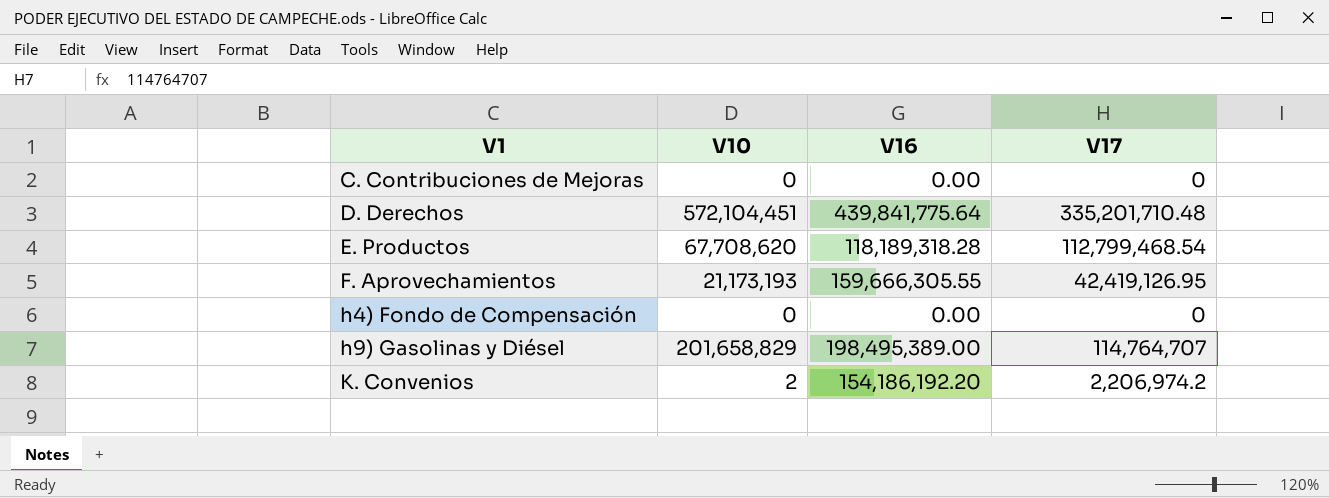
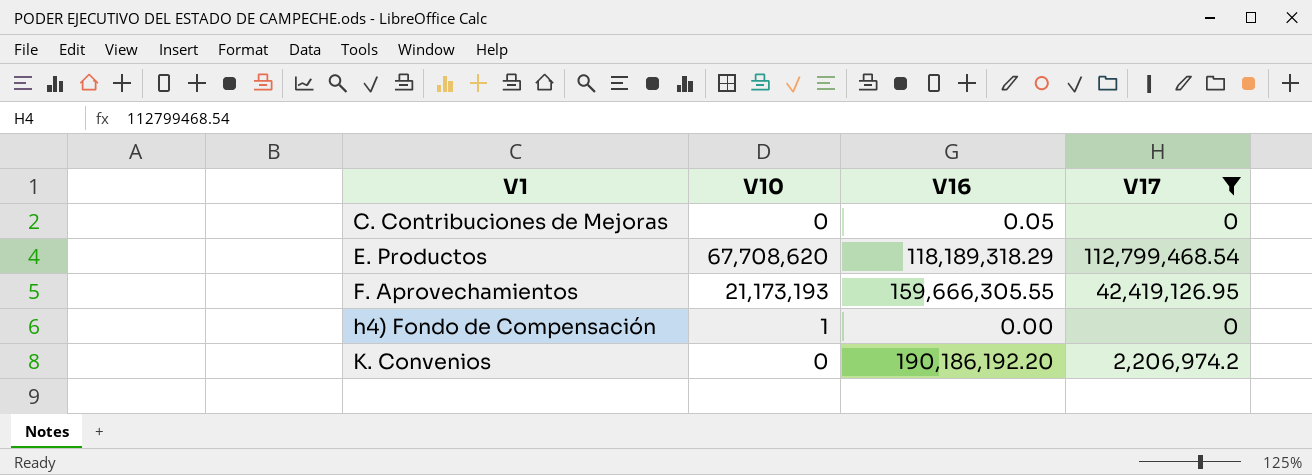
filter: none -> V17 <= 112,799,468.54
C. Contribuciones de Mejoras | V16: 0.00 -> 0.05
E. Productos | V16: 118,189,318.28 -> 118,189,318.29
h4) Fondo de Compensación | V10: 0 -> 1
K. Convenios | V10: 2 -> 0
K. Convenios | V16: 154,186,192.20 -> 190,186,192.20

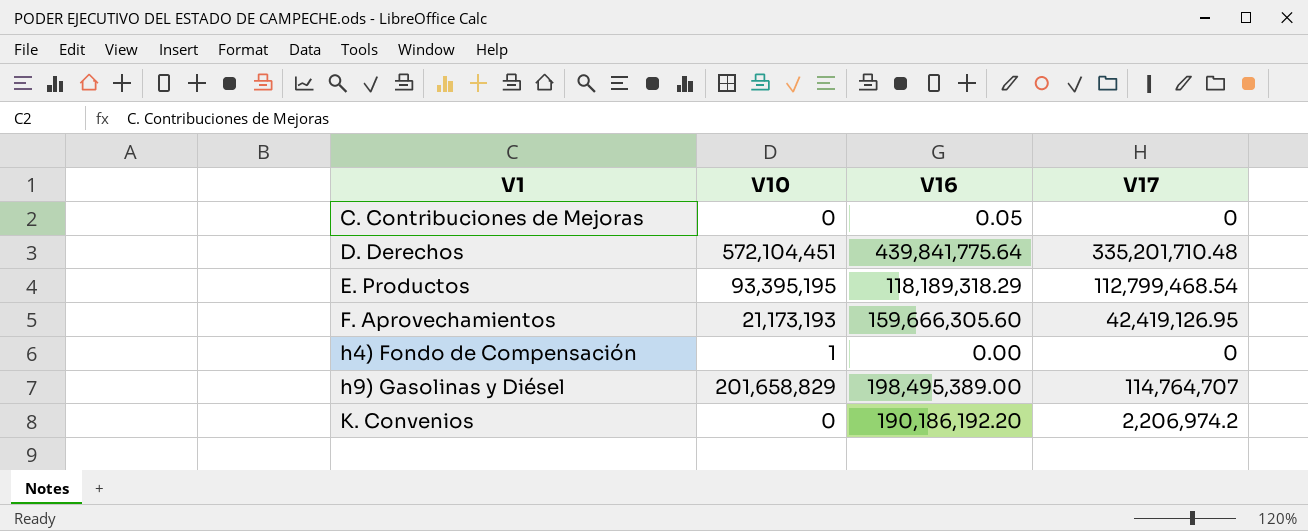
filter: V17 <= 112,799,468.54 -> none
E. Productos | V10: 67,708,620 -> 93,395,195
F. Aprovechamientos | V16: 159,666,305.55 -> 159,666,305.60

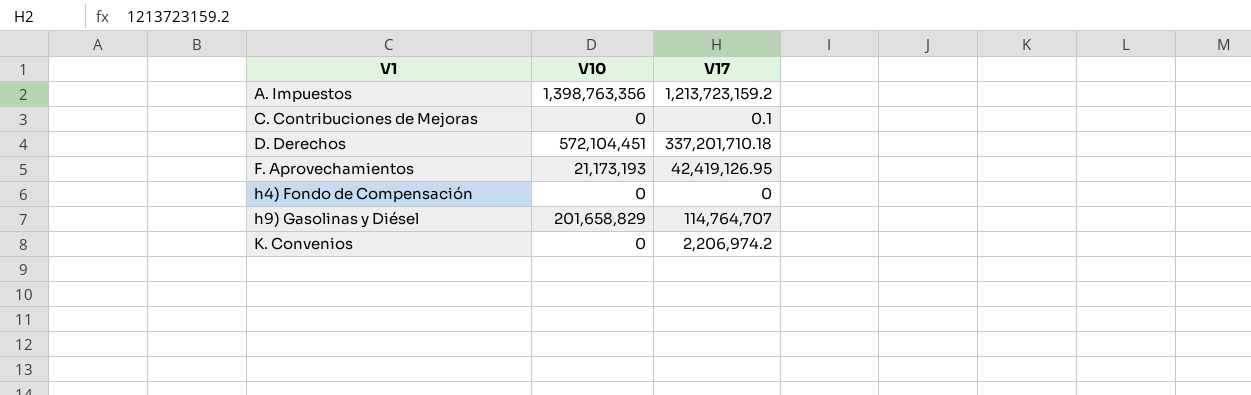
column V16 | position: 3 -> none
row E. Productos: 93,395,195 | 118,189,318.29 | 112,799,468.54 -> none
row A. Impuestos: none -> 1,398,763,356 | 1,213,723,159.2
C. Contribuciones de Mejoras | V17: 0 -> 0.1
D. Derechos | V17: 335,201,710.48 -> 337,201,710.18
h4) Fondo de Compensación | V10: 1 -> 0

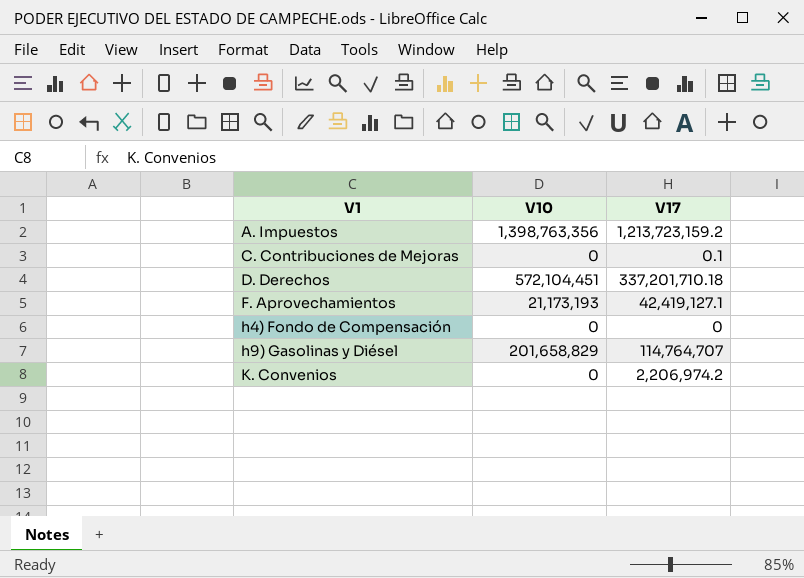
F. Aprovechamientos | V17: 42,419,126.95 -> 42,419,127.1

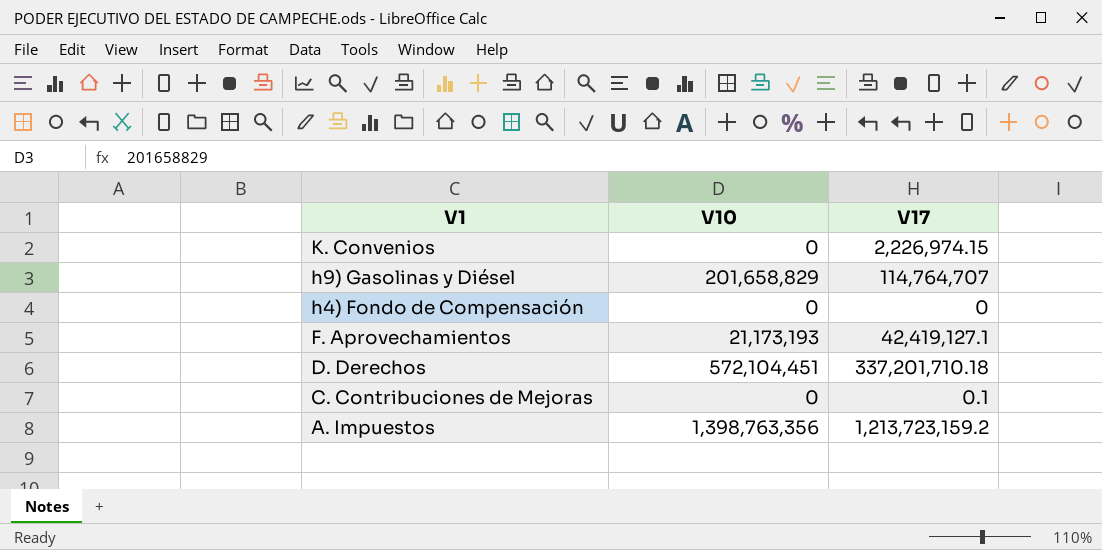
row order: V1 ascending -> V1 descending
K. Convenios | V17: 2,206,974.2 -> 2,226,974.15

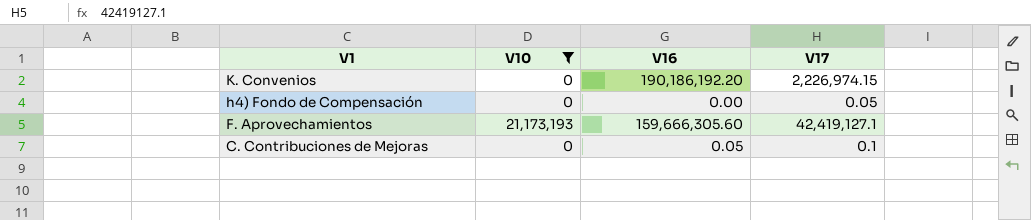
filter: none -> V10 <= 21,173,193
column V16 | position: none -> 3
h4) Fondo de Compensación | V17: 0 -> 0.05

